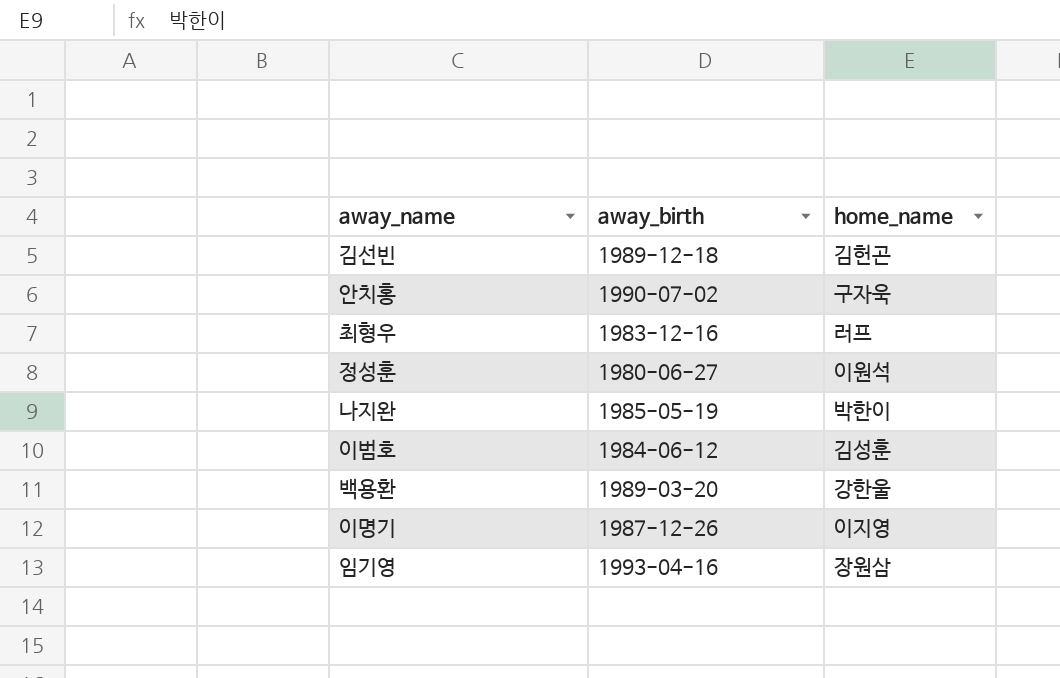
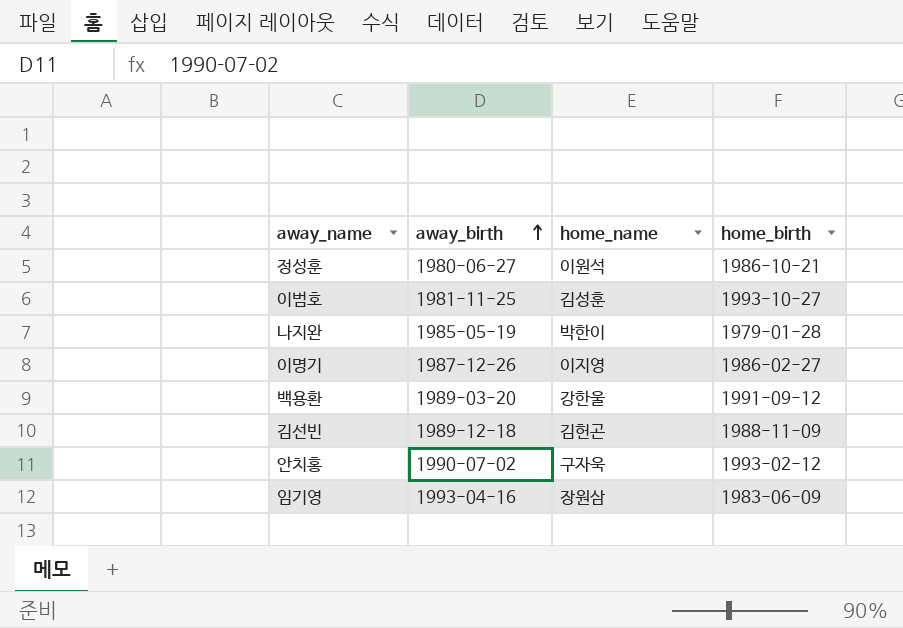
row order: none -> away_birth ascending
column home_birth | position: none -> 4
row 최형우: 1983-12-16 | 러프 -> none
이범호 | away_birth: 1984-06-12 -> 1981-11-25

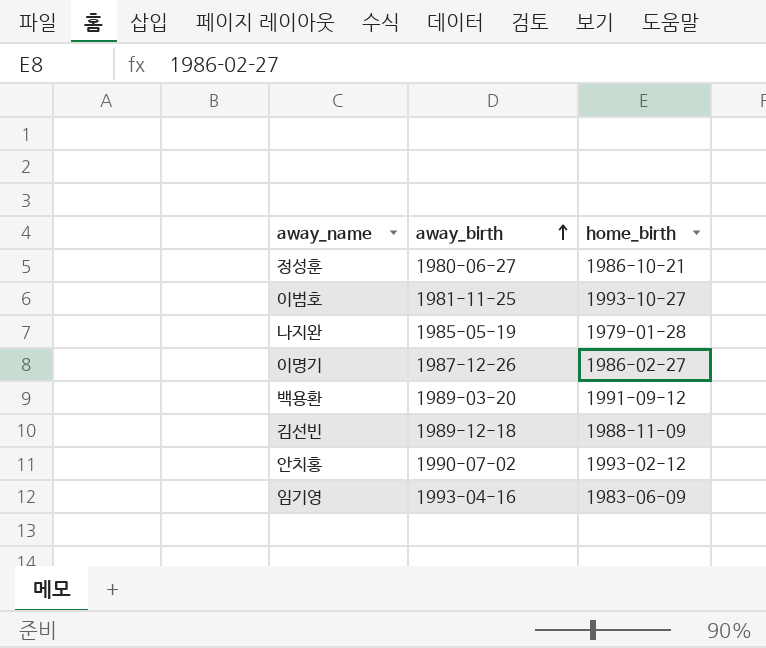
column home_name | position: 3 -> none

